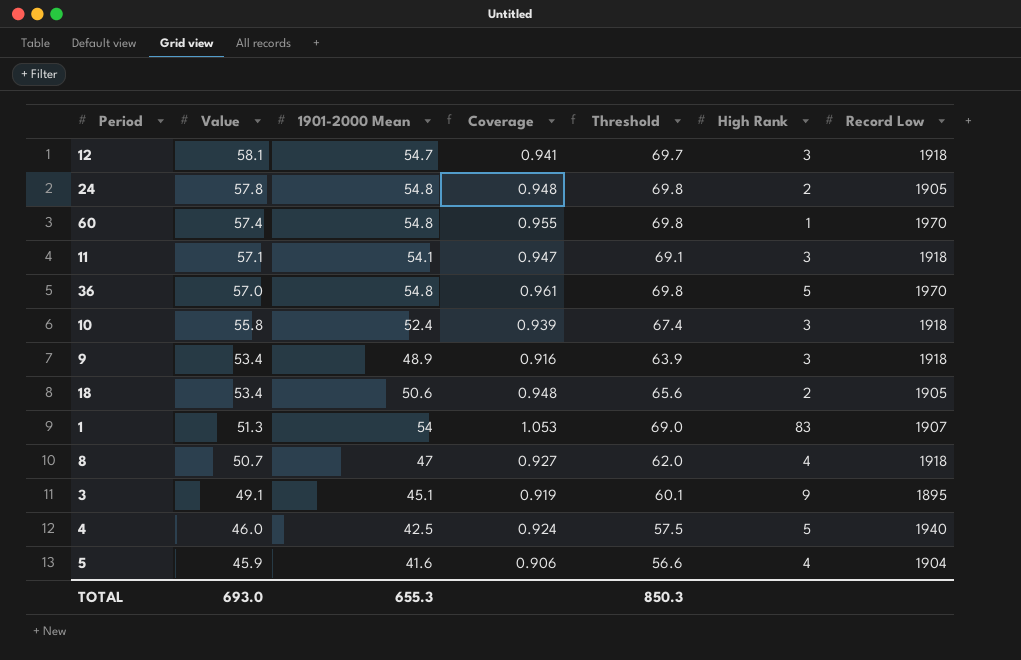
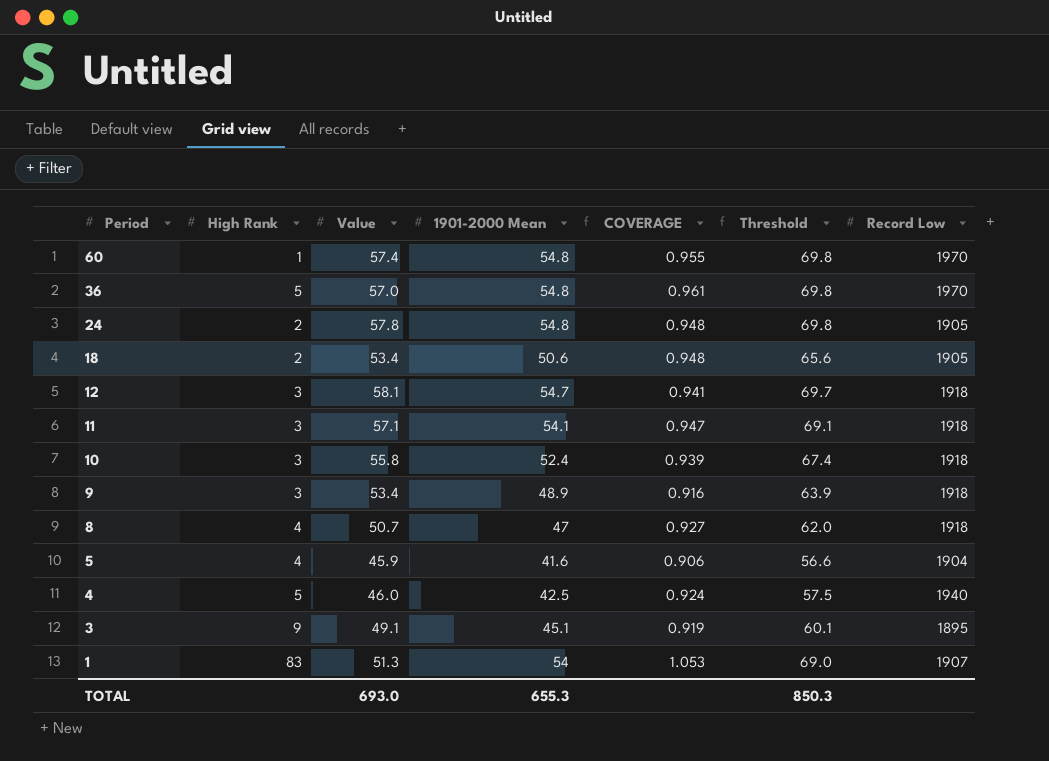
row order: Value descending -> Period descending
column High Rank | position: 6 -> 2
column name: Coverage -> COVERAGE

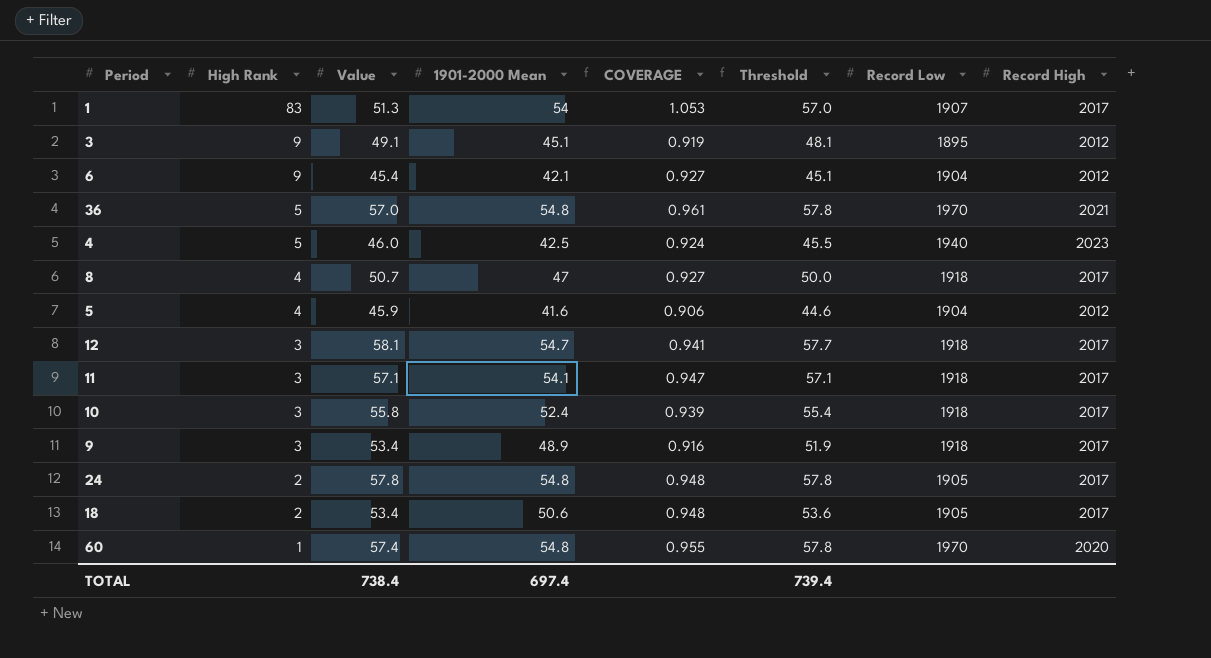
row order: Period descending -> High Rank descending
column Threshold | formula: [1901-2000 Mean] + 15 -> [1901-2000 Mean] + 3
column Record High | position: none -> 8
row 6: none -> 9 | 45.4 | 42.1 | 0.927 | 45.1 | 1904 | 2012
TOTAL | Value: 693.0 -> 738.4
TOTAL | 1901-2000 Mean: 655.3 -> 697.4
TOTAL | Threshold: 850.3 -> 739.4

